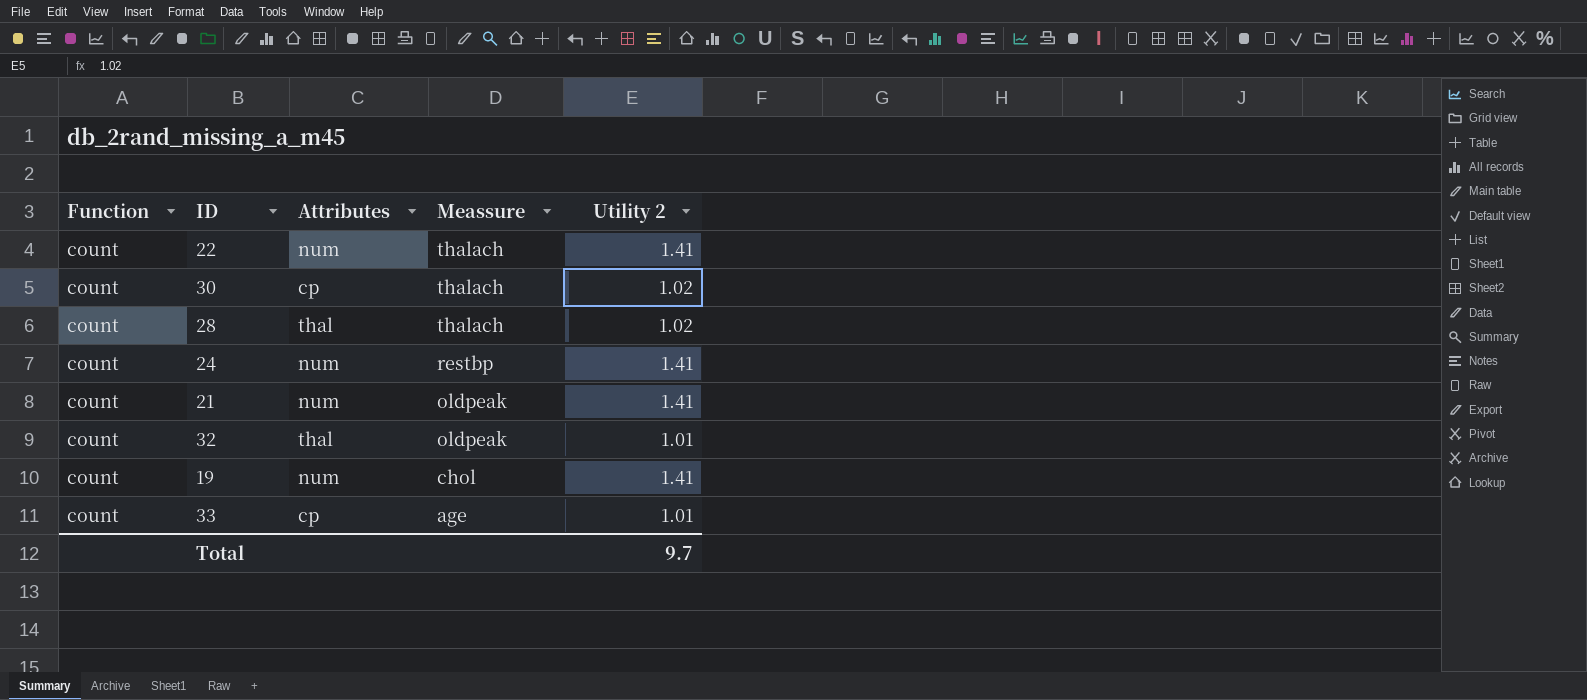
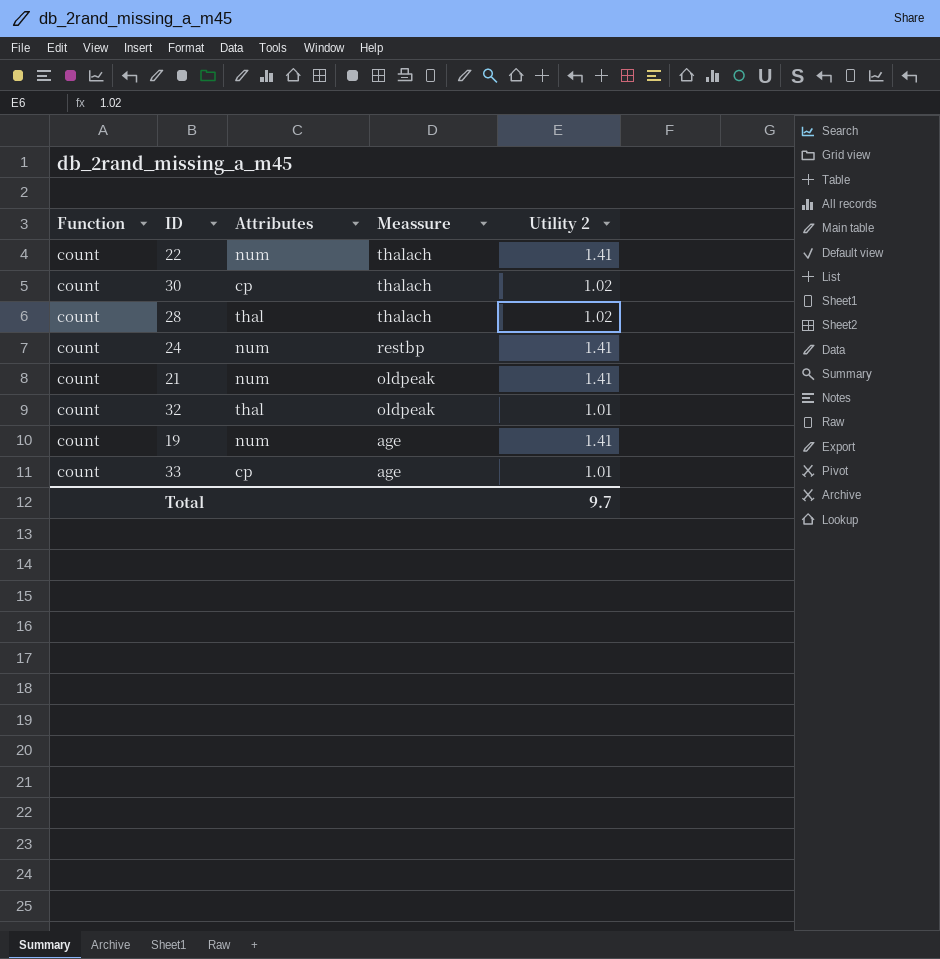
19 | Meassure: chol -> age

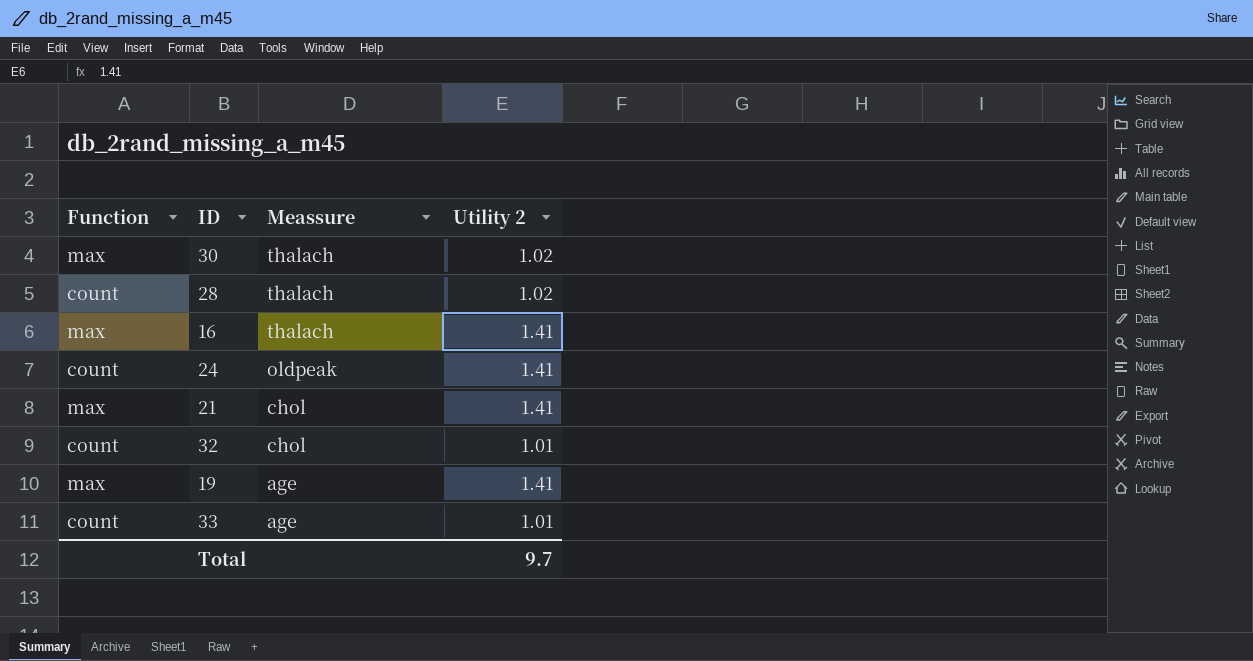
column Attributes | position: 3 -> none
row 22: count | num | thalach | 1.41 -> none
30 | Function: count -> max
row 16: none -> max | thalach | 1.41
24 | Meassure: restbp -> oldpeak
21 | Function: count -> max
21 | Meassure: oldpeak -> chol
32 | Meassure: oldpeak -> chol
19 | Function: count -> max

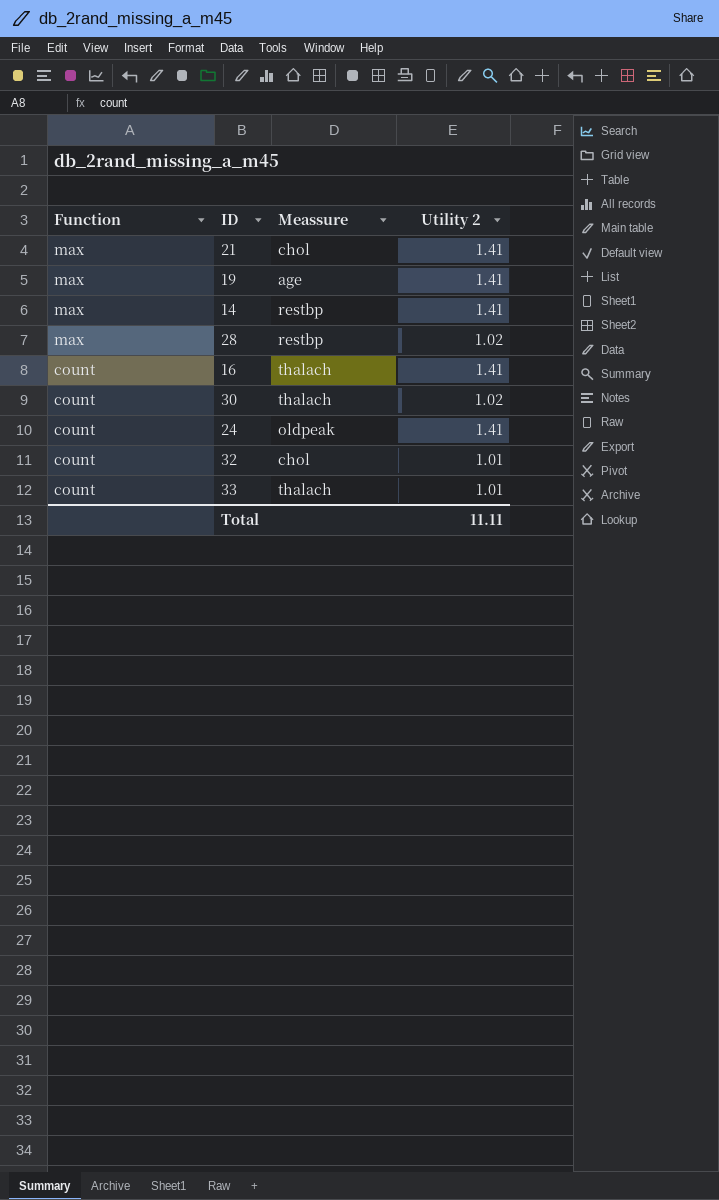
row order: Meassure descending -> Function descending
row 14: none -> max | restbp | 1.41
28 | Function: count -> max
28 | Meassure: thalach -> restbp
16 | Function: max -> count
30 | Function: max -> count
33 | Meassure: age -> thalach
Total | Utility 2: 9.7 -> 11.11

